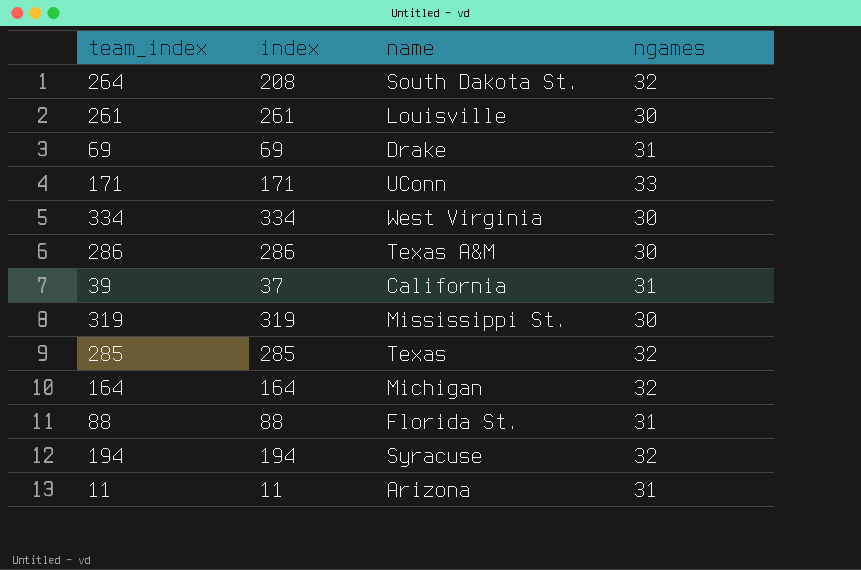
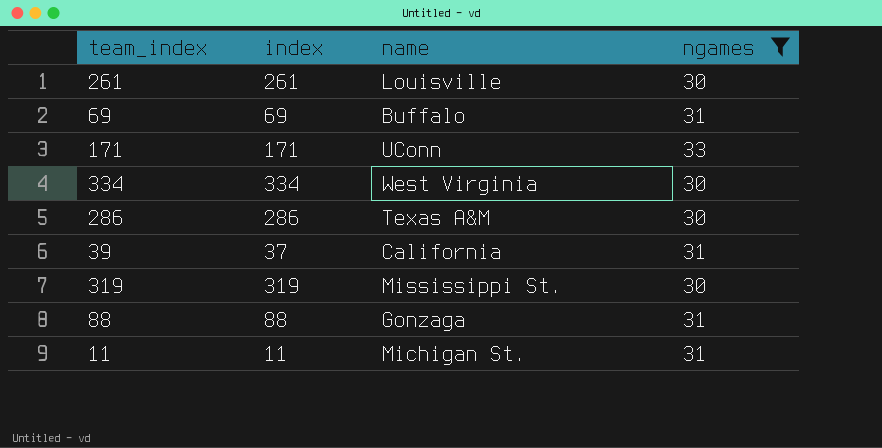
filter: none -> ngames != 32
69 | name: Drake -> Buffalo
88 | name: Florida St. -> Gonzaga
11 | name: Arizona -> Michigan St.

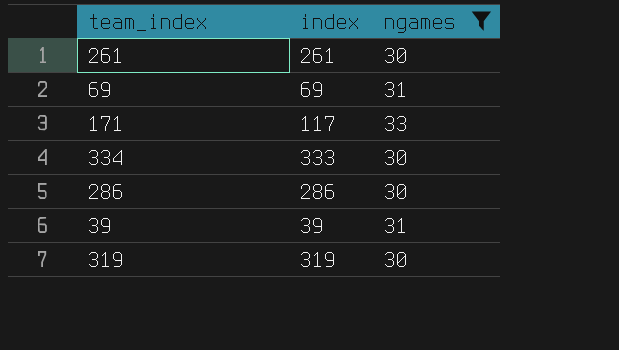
column name | position: 3 -> none
row 88: 88 | Gonzaga | 31 -> none
row 11: 11 | Michigan St. | 31 -> none
171 | index: 171 -> 117
334 | index: 334 -> 333
39 | index: 37 -> 39

